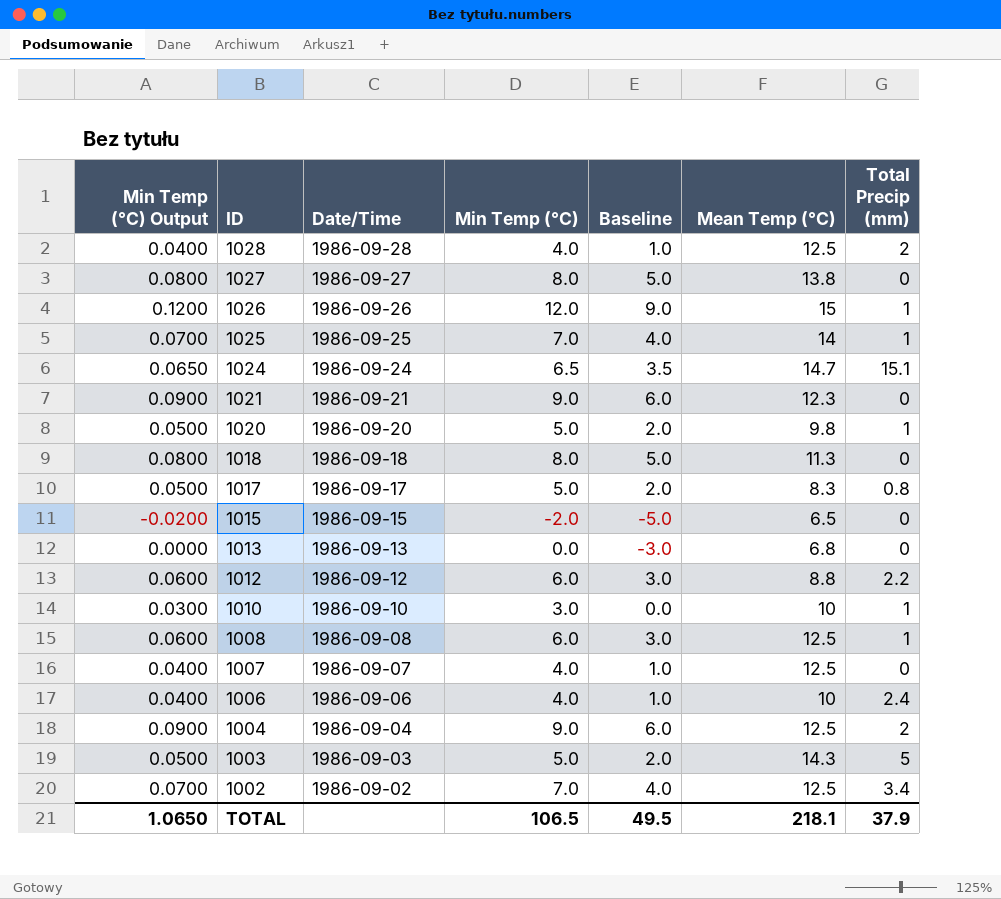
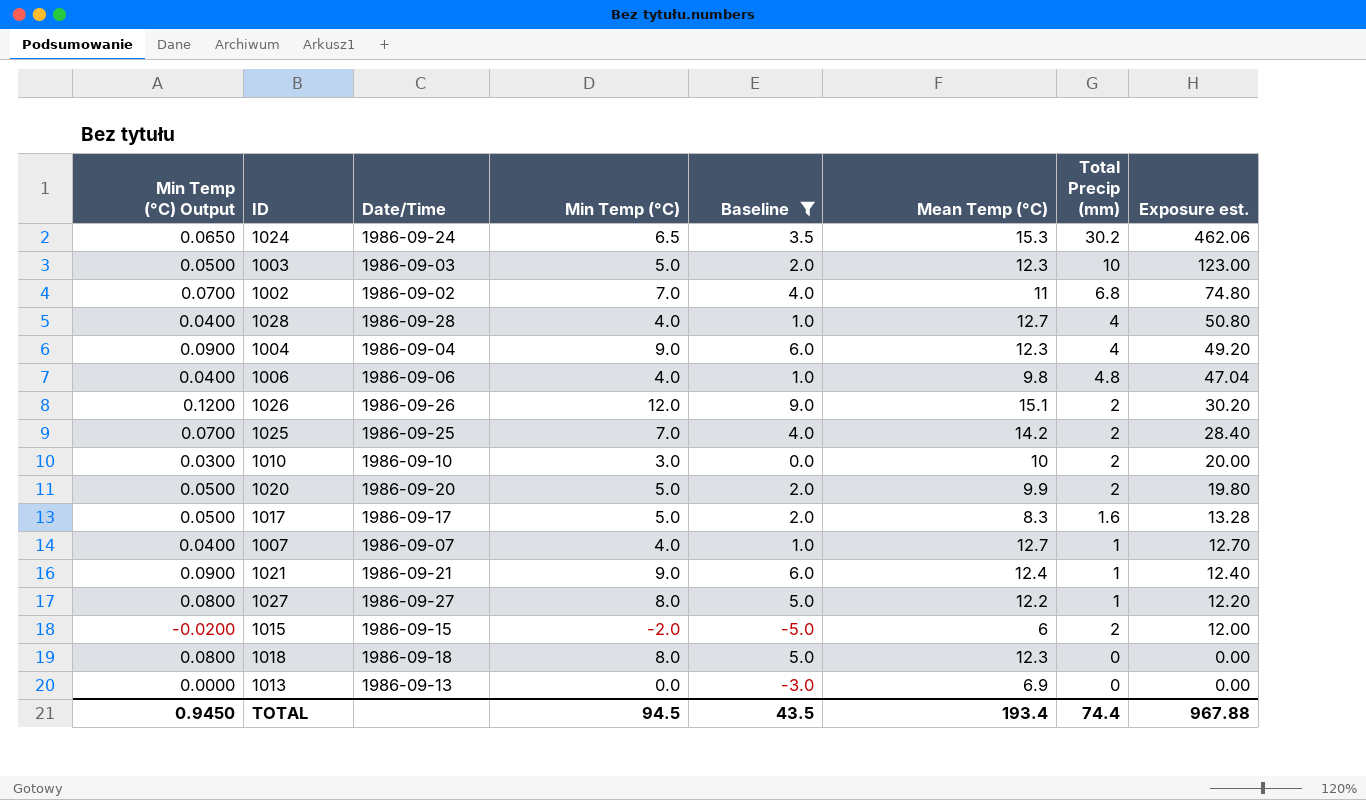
filter: none -> Baseline != 3.0
row order: ID descending -> Exposure est. descending
column Exposure est. | formula: none -> [Mean Temp (°C)] * [Total Precip (mm)]
1024 | Mean Temp (°C): 14.7 -> 15.3
1024 | Total Precip (mm): 15.1 -> 30.2
1003 | Mean Temp (°C): 14.3 -> 12.3
1003 | Total Precip (mm): 5 -> 10
1002 | Mean Temp (°C): 12.5 -> 11
1002 | Total Precip (mm): 3.4 -> 6.8
1028 | Mean Temp (°C): 12.5 -> 12.7
1028 | Total Precip (mm): 2 -> 4
1004 | Mean Temp (°C): 12.5 -> 12.3
1004 | Total Precip (mm): 2 -> 4
1006 | Mean Temp (°C): 10 -> 9.8
1006 | Total Precip (mm): 2.4 -> 4.8
1026 | Mean Temp (°C): 15 -> 15.1
1026 | Total Precip (mm): 1 -> 2
1025 | Mean Temp (°C): 14 -> 14.2
1025 | Total Precip (mm): 1 -> 2
1010 | Total Precip (mm): 1 -> 2
1020 | Mean Temp (°C): 9.8 -> 9.9
1020 | Total Precip (mm): 1 -> 2
1017 | Total Precip (mm): 0.8 -> 1.6
1007 | Mean Temp (°C): 12.5 -> 12.7
1007 | Total Precip (mm): 0 -> 1
1021 | Mean Temp (°C): 12.3 -> 12.4
1021 | Total Precip (mm): 0 -> 1
1027 | Mean Temp (°C): 13.8 -> 12.2
1027 | Total Precip (mm): 0 -> 1
1015 | Mean Temp (°C): 6.5 -> 6
1015 | Total Precip (mm): 0 -> 2
1018 | Mean Temp (°C): 11.3 -> 12.3
1013 | Mean Temp (°C): 6.8 -> 6.9
TOTAL | Min Temp (°C) Output: 1.0650 -> 0.9450
TOTAL | Min Temp (°C): 106.5 -> 94.5
TOTAL | Baseline: 49.5 -> 43.5
TOTAL | Mean Temp (°C): 218.1 -> 193.4
TOTAL | Total Precip (mm): 37.9 -> 74.4

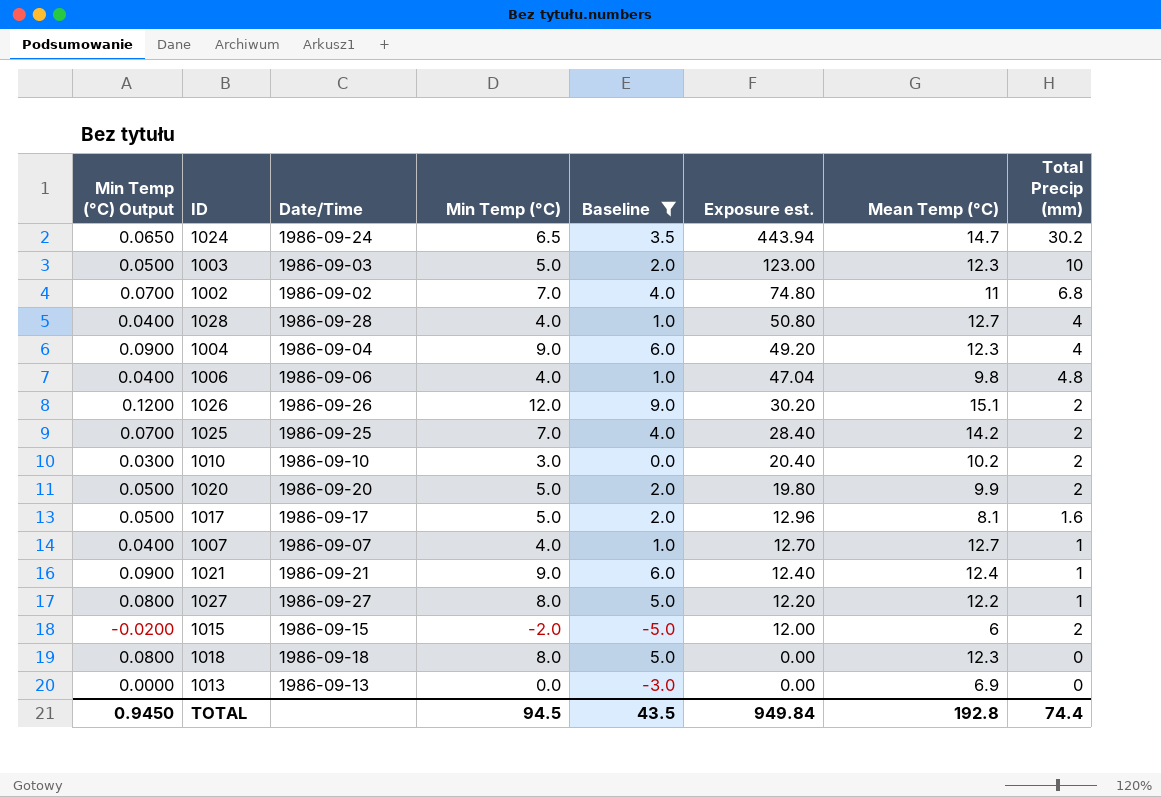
column Exposure est. | position: 8 -> 6
1024 | Exposure est.: 462.06 -> 443.94
1024 | Mean Temp (°C): 15.3 -> 14.7
1010 | Exposure est.: 20.00 -> 20.40
1010 | Mean Temp (°C): 10 -> 10.2
1017 | Exposure est.: 13.28 -> 12.96
1017 | Mean Temp (°C): 8.3 -> 8.1
TOTAL | Exposure est.: 967.88 -> 949.84
TOTAL | Mean Temp (°C): 193.4 -> 192.8

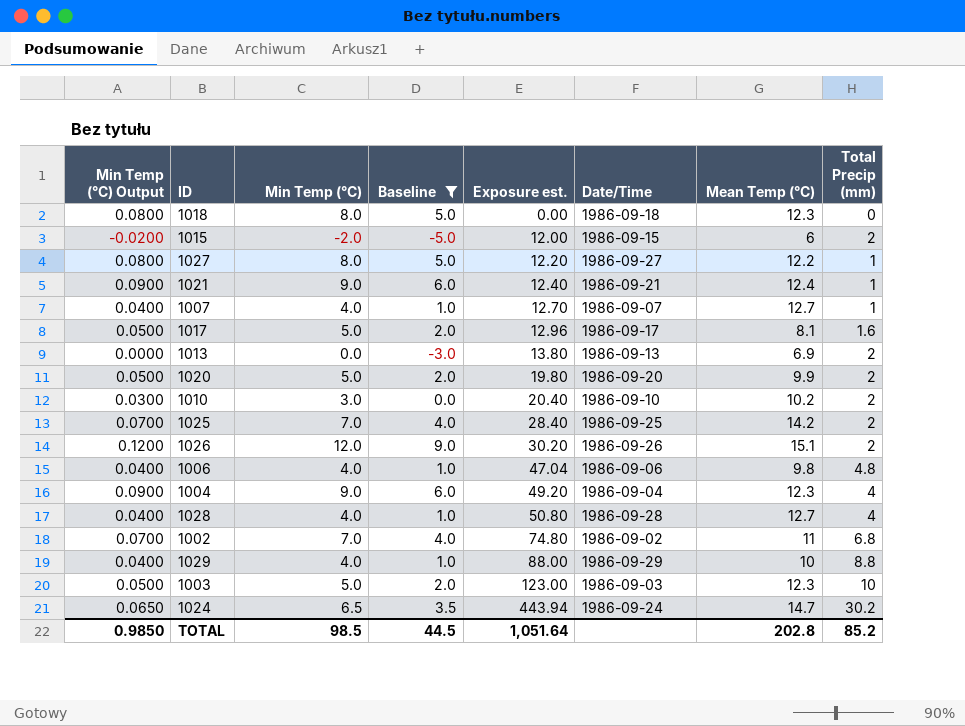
row order: Exposure est. descending -> Exposure est. ascending
column Date/Time | position: 3 -> 6
1013 | Exposure est.: 0.00 -> 13.80
1013 | Total Precip (mm): 0 -> 2
row 1029: none -> 0.0400 | 4.0 | 1.0 | 88.00 | 1986-09-29 | 10 | 8.8
TOTAL | Min Temp (°C) Output: 0.9450 -> 0.9850
TOTAL | Min Temp (°C): 94.5 -> 98.5
TOTAL | Baseline: 43.5 -> 44.5
TOTAL | Exposure est.: 949.84 -> 1,051.64
TOTAL | Mean Temp (°C): 192.8 -> 202.8
TOTAL | Total Precip (mm): 74.4 -> 85.2

